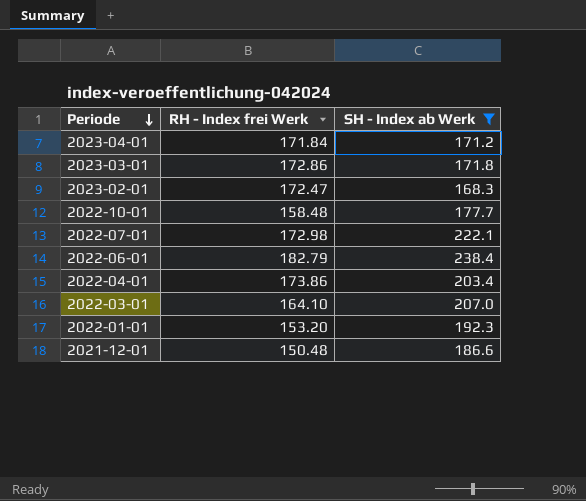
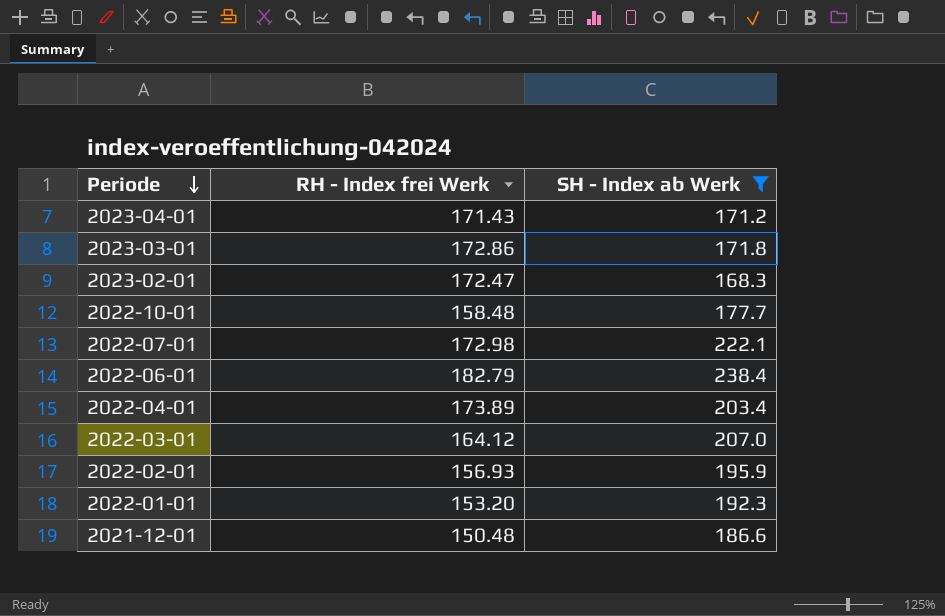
2023-04-01 | RH - Index frei Werk: 171.84 -> 171.43
2022-04-01 | RH - Index frei Werk: 173.86 -> 173.89
2022-03-01 | RH - Index frei Werk: 164.10 -> 164.12
row 2022-02-01: none -> 156.93 | 195.9

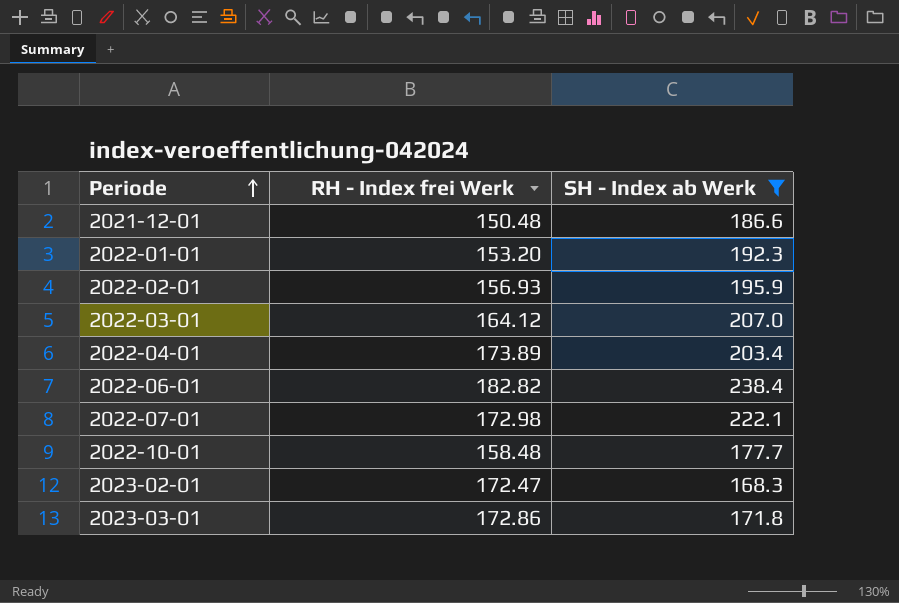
row order: Periode descending -> Periode ascending
row 2023-04-01: 171.43 | 171.2 -> none
2022-06-01 | RH - Index frei Werk: 182.79 -> 182.82

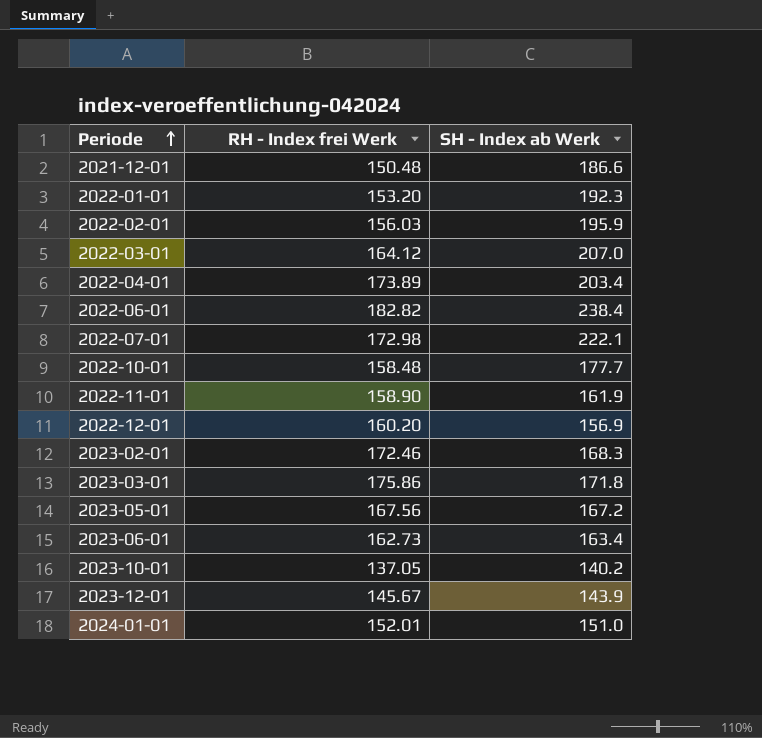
filter: SH - Index ab Werk >= 168.3 -> none
2022-02-01 | RH - Index frei Werk: 156.93 -> 156.03
2023-02-01 | RH - Index frei Werk: 172.47 -> 172.46
2023-03-01 | RH - Index frei Werk: 172.86 -> 175.86

